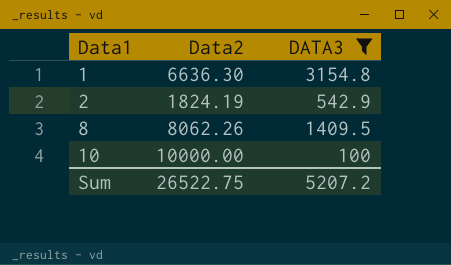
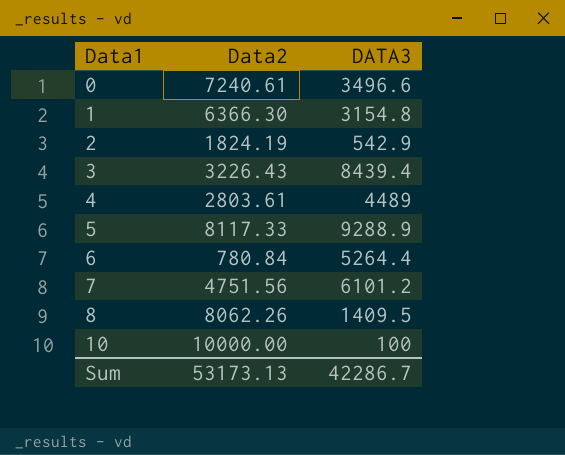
filter: DATA3 <= 3154.8 -> none
1 | Data2: 6636.30 -> 6366.30
Sum | Data2: 26522.75 -> 53173.13
Sum | DATA3: 5207.2 -> 42286.7

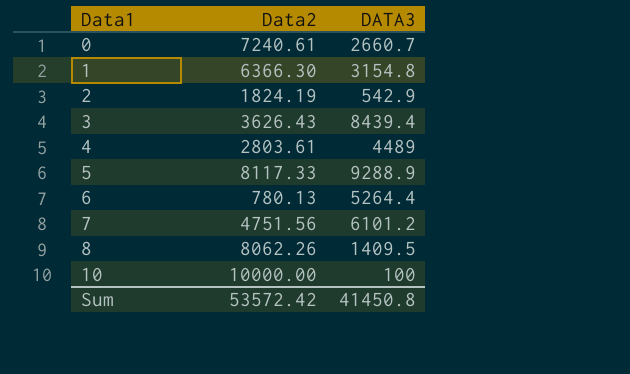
0 | DATA3: 3496.6 -> 2660.7
3 | Data2: 3226.43 -> 3626.43
6 | Data2: 780.84 -> 780.13
Sum | Data2: 53173.13 -> 53572.42
Sum | DATA3: 42286.7 -> 41450.8

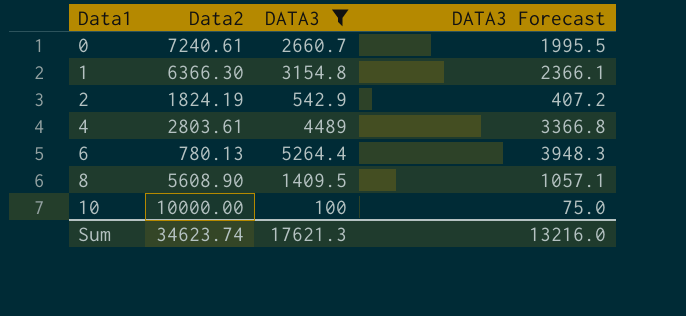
filter: none -> DATA3 <= 5264.4
column DATA3 Forecast | formula: none -> [DATA3] * 0.75
8 | Data2: 8062.26 -> 5608.90
Sum | Data2: 53572.42 -> 34623.74
Sum | DATA3: 41450.8 -> 17621.3

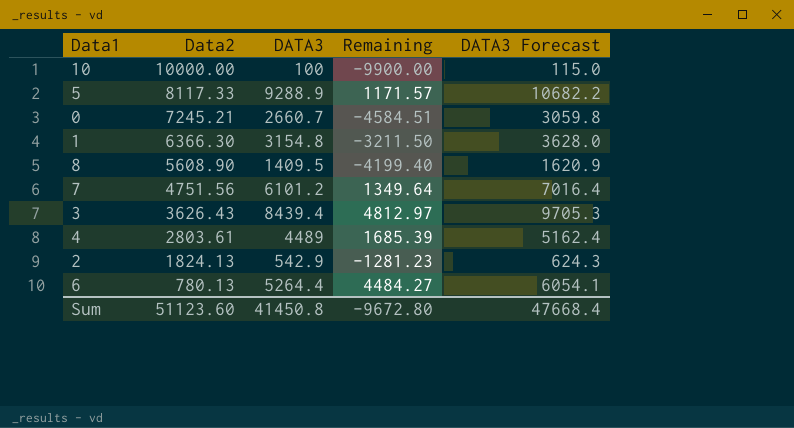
filter: DATA3 <= 5264.4 -> none
row order: Data1 ascending -> Data2 descending
column Remaining | formula: none -> [DATA3] - [Data2]
column DATA3 Forecast | formula: [DATA3] * 0.75 -> [DATA3] * 1.15
0 | Data2: 7240.61 -> 7245.21
2 | Data2: 1824.19 -> 1824.13
Sum | Data2: 34623.74 -> 51123.60
Sum | DATA3: 17621.3 -> 41450.8
Sum | DATA3 Forecast: 13216.0 -> 47668.4

